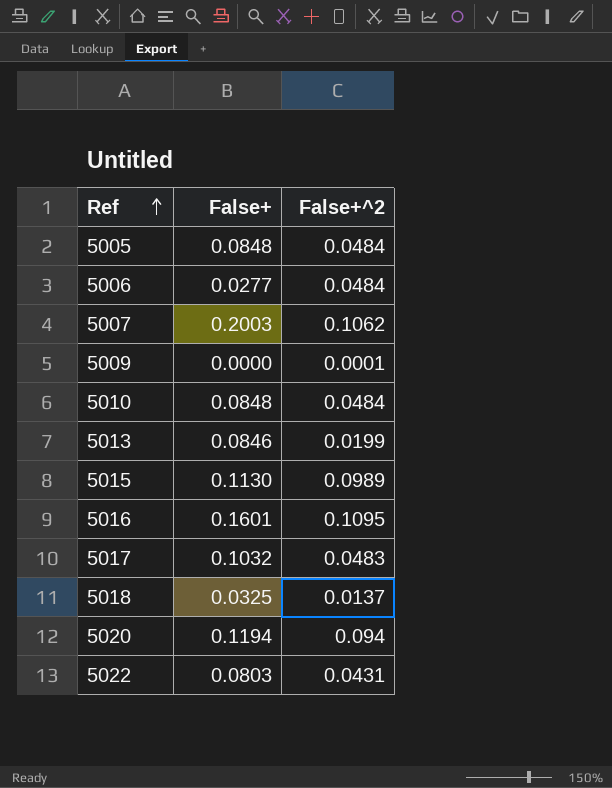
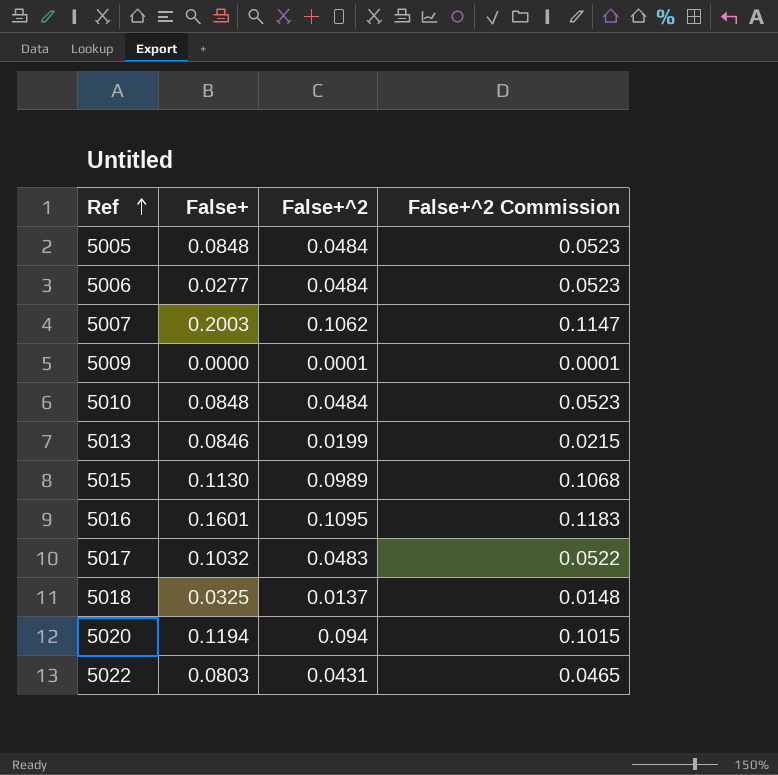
column False+^2 Commission | formula: none -> [False+^2] * 1.08

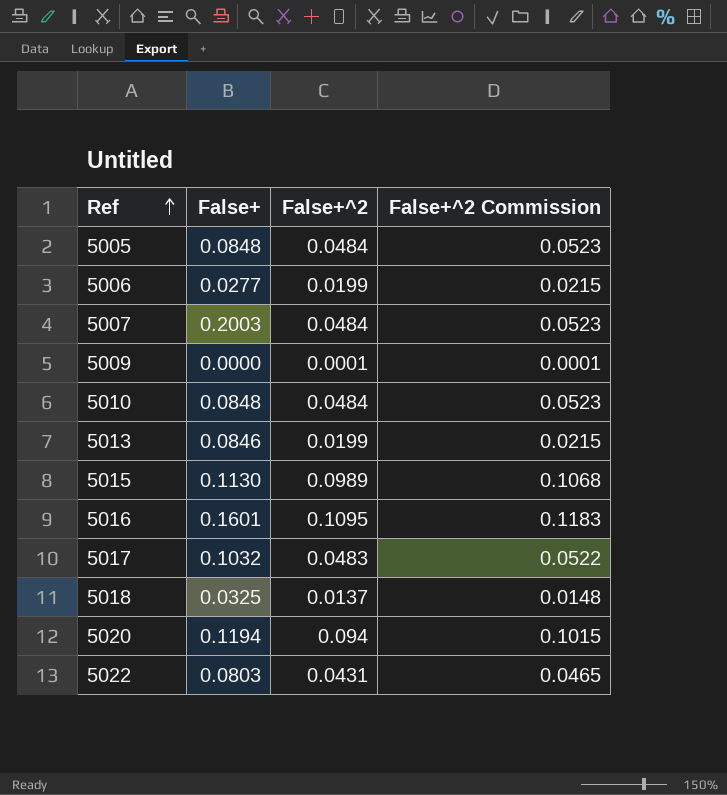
5006 | False+^2: 0.0484 -> 0.0199
5006 | False+^2 Commission: 0.0523 -> 0.0215
5007 | False+^2: 0.1062 -> 0.0484
5007 | False+^2 Commission: 0.1147 -> 0.0523

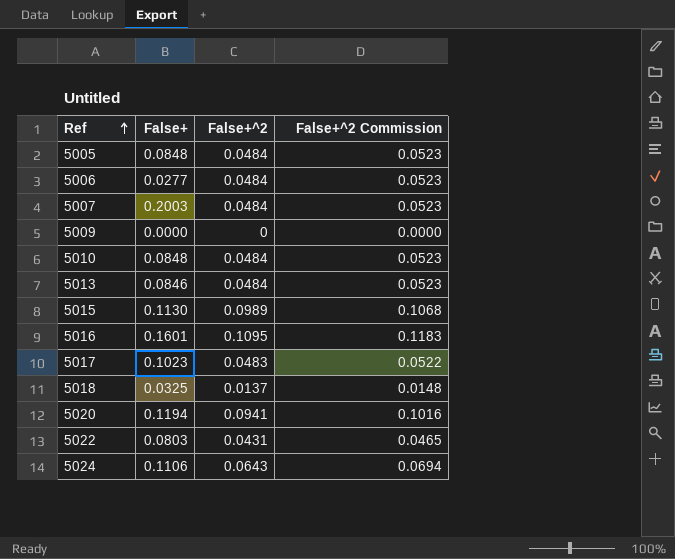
5006 | False+^2: 0.0199 -> 0.0484
5006 | False+^2 Commission: 0.0215 -> 0.0523
5009 | False+^2: 0.0001 -> 0
5009 | False+^2 Commission: 0.0001 -> 0.0000
5013 | False+^2: 0.0199 -> 0.0484
5013 | False+^2 Commission: 0.0215 -> 0.0523
5017 | False+: 0.1032 -> 0.1023
5020 | False+^2: 0.094 -> 0.0941
5020 | False+^2 Commission: 0.1015 -> 0.1016
row 5024: none -> 0.1106 | 0.0643 | 0.0694

